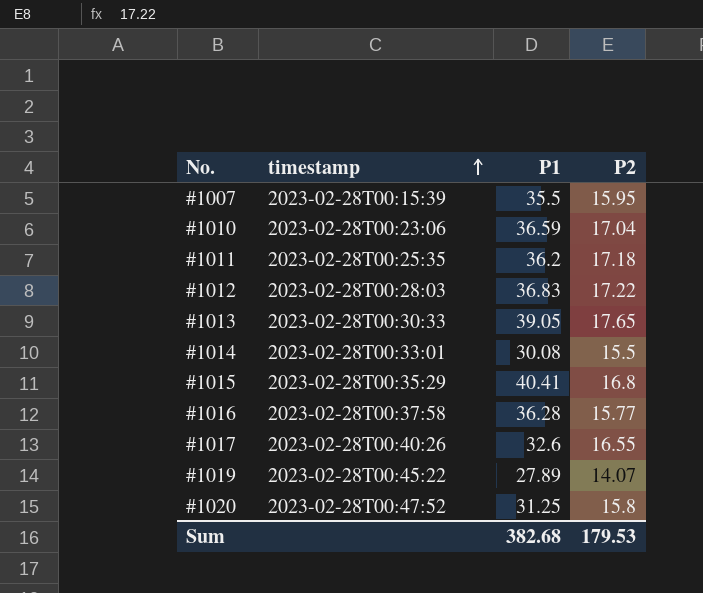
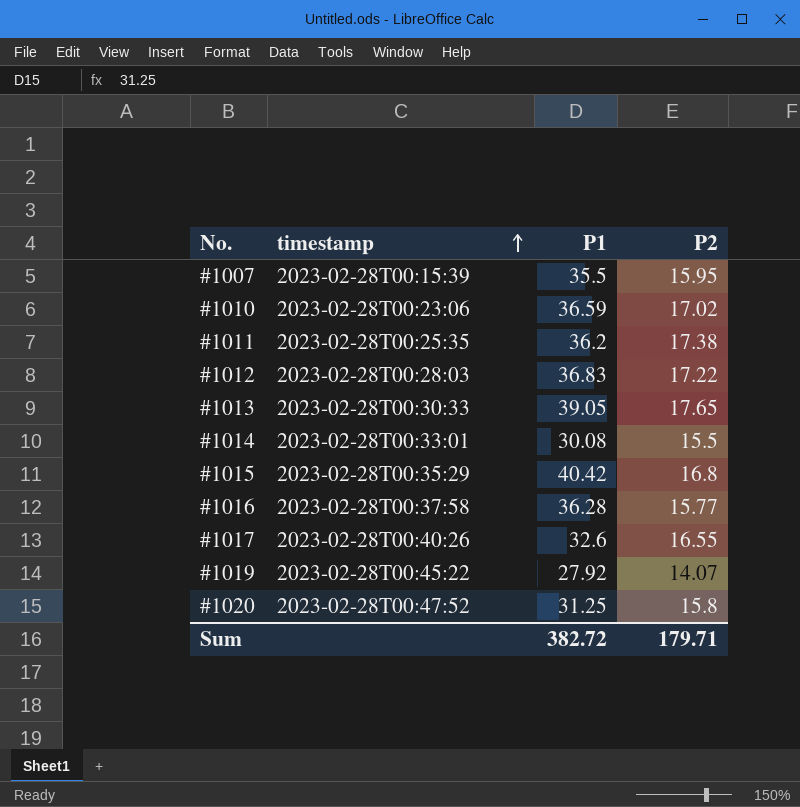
#1010 | P2: 17.04 -> 17.02
#1011 | P2: 17.18 -> 17.38
#1015 | P1: 40.41 -> 40.42
#1019 | P1: 27.89 -> 27.92
Sum | P1: 382.68 -> 382.72
Sum | P2: 179.53 -> 179.71

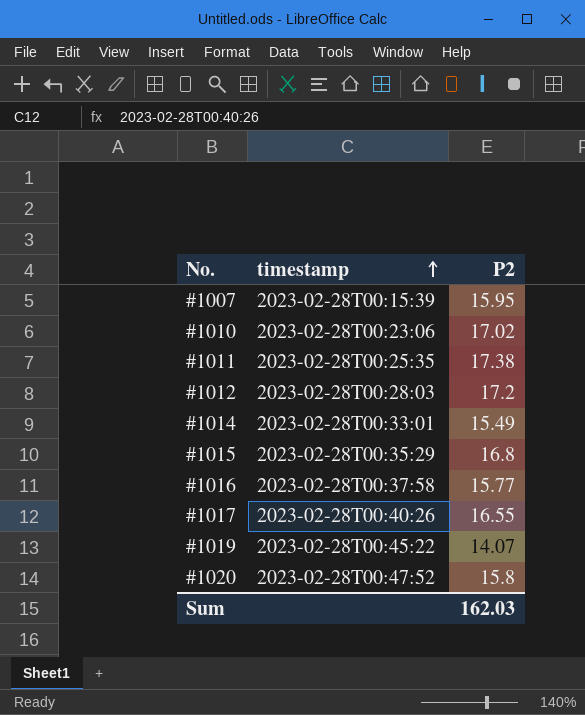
column P1 | position: 3 -> none
row #1013: 2023-02-28T00:30:33 | 39.05 | 17.65 -> none
#1012 | P2: 17.22 -> 17.2
#1014 | P2: 15.5 -> 15.49
Sum | P2: 179.71 -> 162.03

